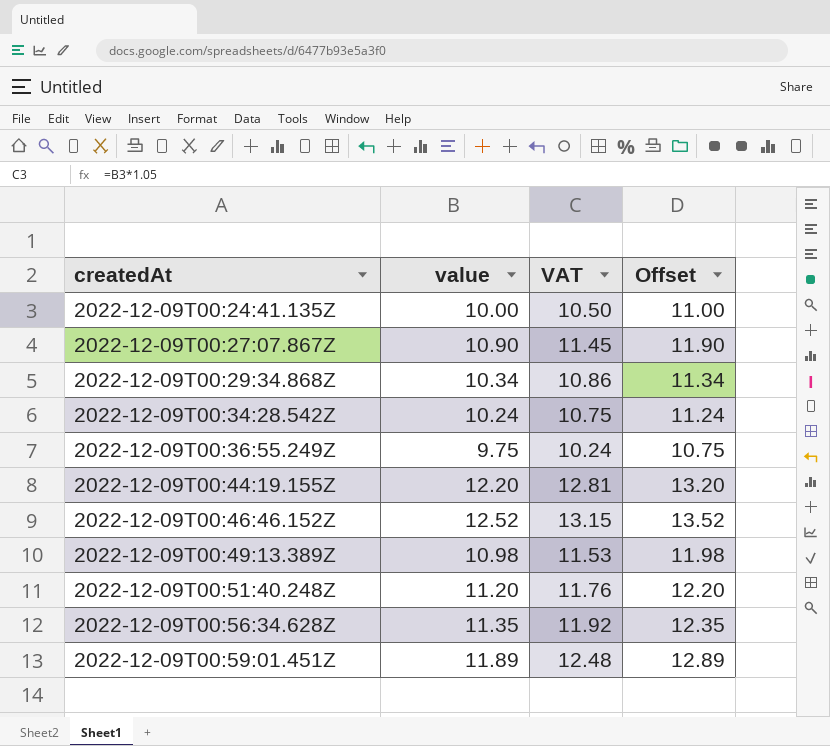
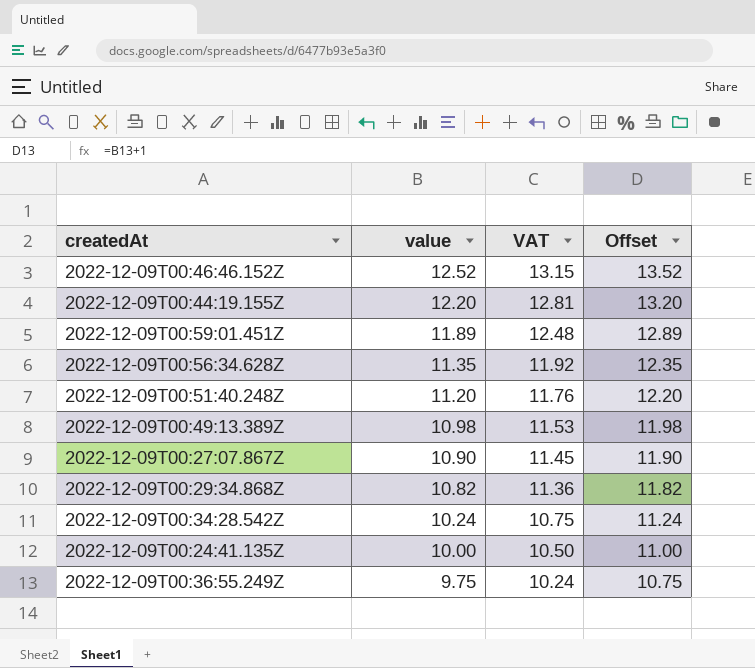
row order: createdAt ascending -> value descending
2022-12-09T00:29:34.868Z | value: 10.34 -> 10.82
2022-12-09T00:29:34.868Z | VAT: 10.86 -> 11.36
2022-12-09T00:29:34.868Z | Offset: 11.34 -> 11.82

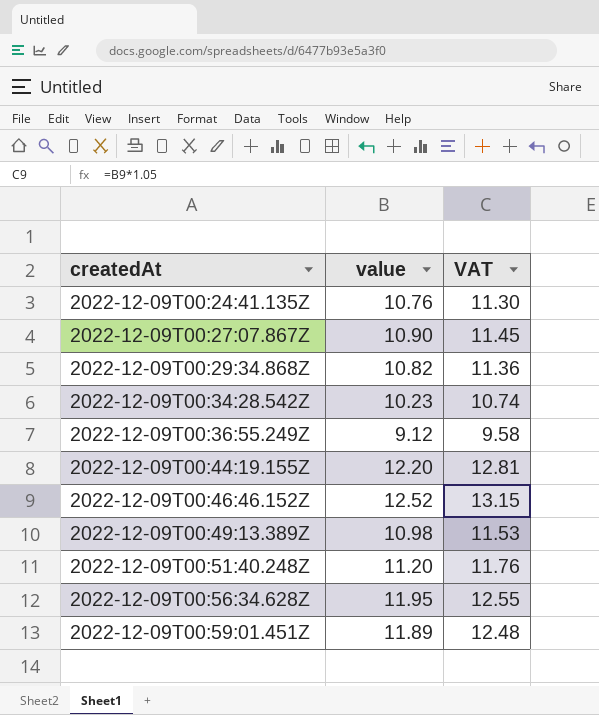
row order: value descending -> createdAt ascending
column Offset | formula: [value] + 1 -> none
2022-12-09T00:24:41.135Z | value: 10.00 -> 10.76
2022-12-09T00:24:41.135Z | VAT: 10.50 -> 11.30
2022-12-09T00:34:28.542Z | value: 10.24 -> 10.23
2022-12-09T00:34:28.542Z | VAT: 10.75 -> 10.74
2022-12-09T00:36:55.249Z | value: 9.75 -> 9.12
2022-12-09T00:36:55.249Z | VAT: 10.24 -> 9.58
2022-12-09T00:56:34.628Z | value: 11.35 -> 11.95
2022-12-09T00:56:34.628Z | VAT: 11.92 -> 12.55

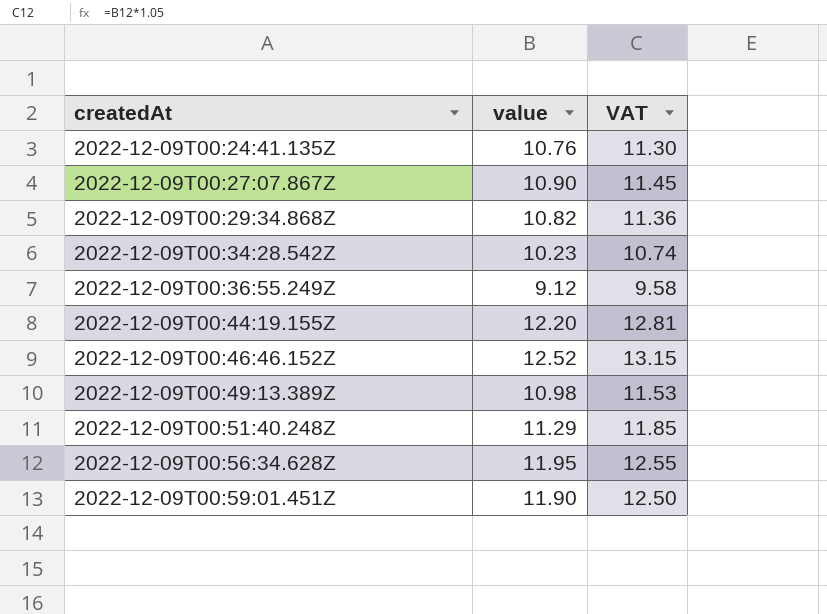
2022-12-09T00:51:40.248Z | value: 11.20 -> 11.29
2022-12-09T00:51:40.248Z | VAT: 11.76 -> 11.85
2022-12-09T00:59:01.451Z | value: 11.89 -> 11.90
2022-12-09T00:59:01.451Z | VAT: 12.48 -> 12.50

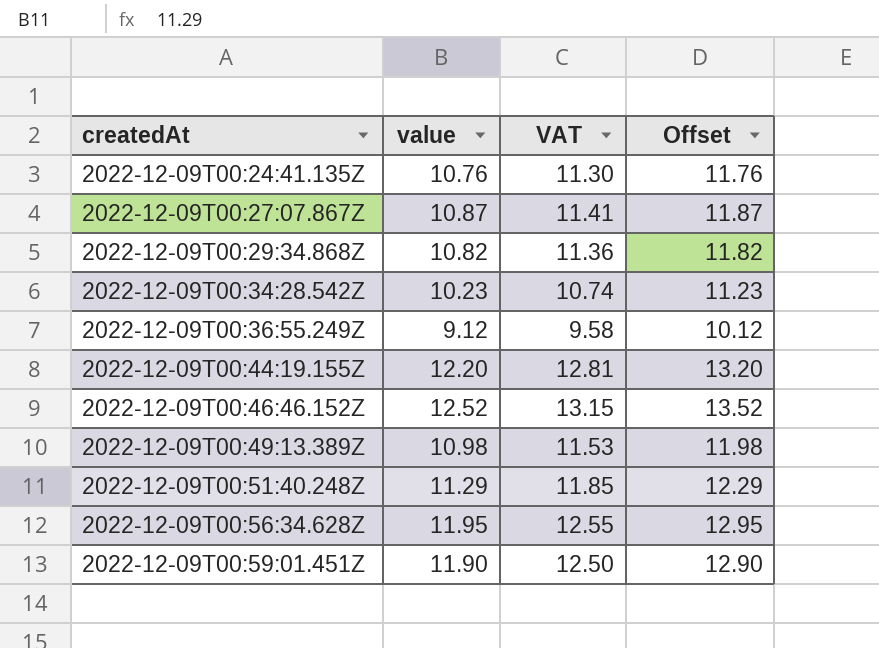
column Offset | formula: none -> [value] + 1
2022-12-09T00:27:07.867Z | value: 10.90 -> 10.87
2022-12-09T00:27:07.867Z | VAT: 11.45 -> 11.41

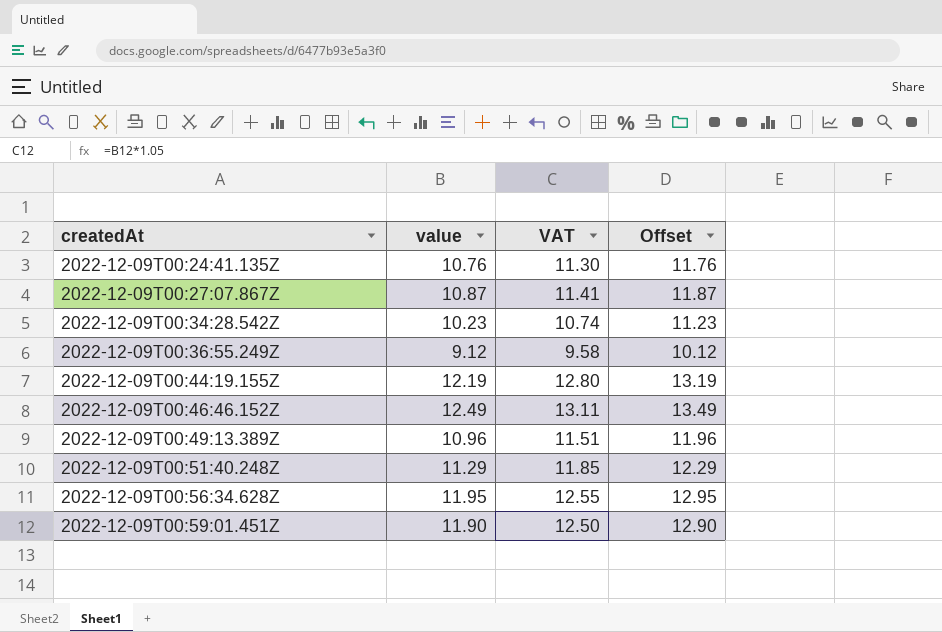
row 2022-12-09T00:29:34.868Z: 10.82 | 11.36 | 11.82 -> none
2022-12-09T00:44:19.155Z | value: 12.20 -> 12.19
2022-12-09T00:44:19.155Z | VAT: 12.81 -> 12.80
2022-12-09T00:44:19.155Z | Offset: 13.20 -> 13.19
2022-12-09T00:46:46.152Z | value: 12.52 -> 12.49
2022-12-09T00:46:46.152Z | VAT: 13.15 -> 13.11
2022-12-09T00:46:46.152Z | Offset: 13.52 -> 13.49
2022-12-09T00:49:13.389Z | value: 10.98 -> 10.96
2022-12-09T00:49:13.389Z | VAT: 11.53 -> 11.51
2022-12-09T00:49:13.389Z | Offset: 11.98 -> 11.96

